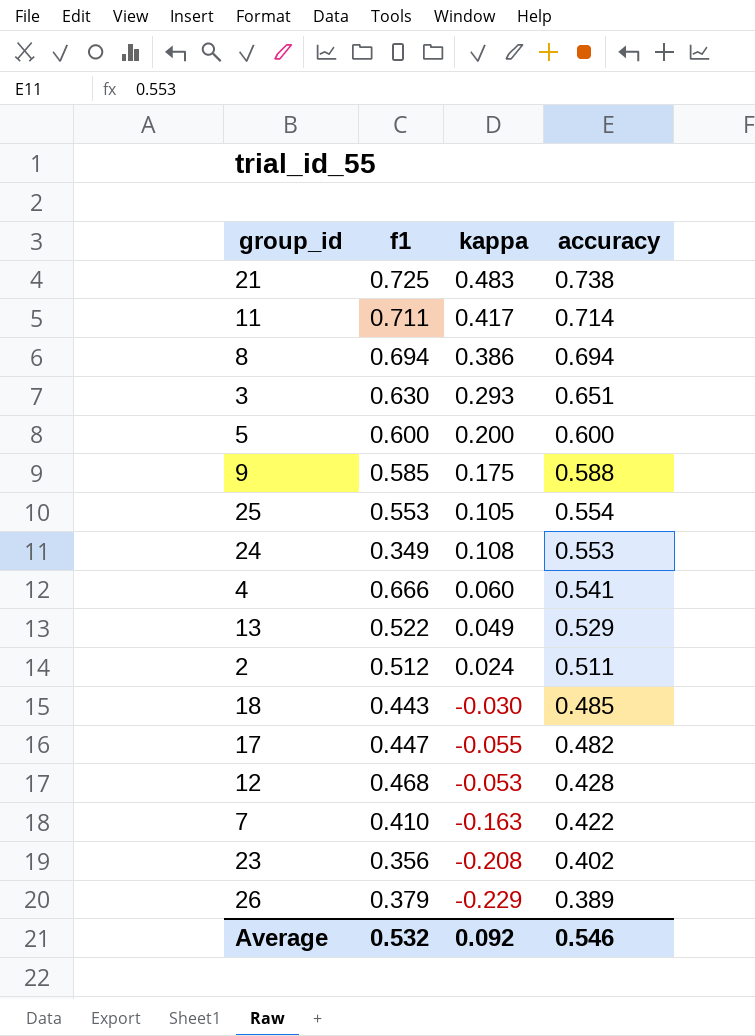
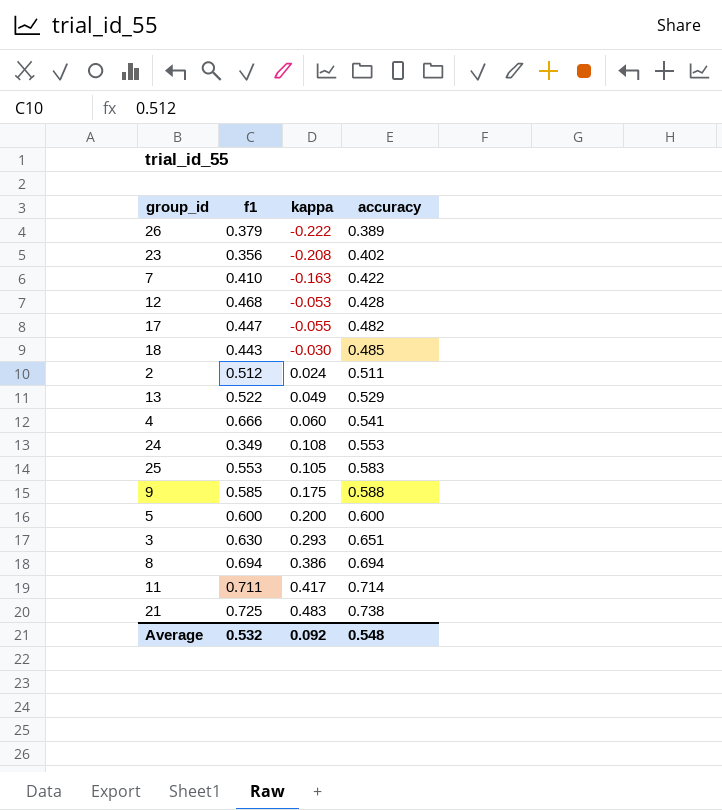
row order: accuracy descending -> accuracy ascending
26 | kappa: -0.229 -> -0.222
25 | accuracy: 0.554 -> 0.583
Average | accuracy: 0.546 -> 0.548

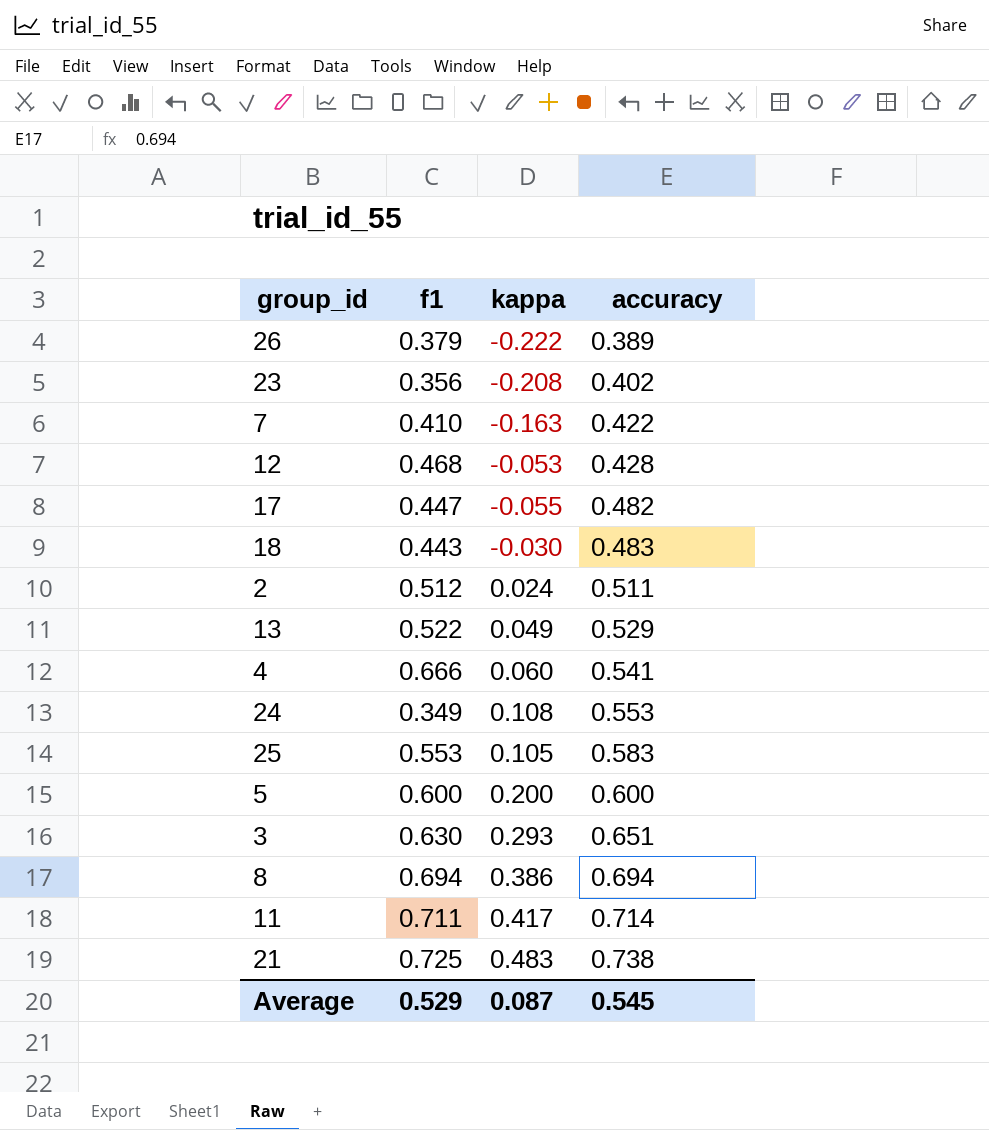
row 9: 0.585 | 0.175 | 0.588 -> none
18 | accuracy: 0.485 -> 0.483
Average | f1: 0.532 -> 0.529
Average | kappa: 0.092 -> 0.087
Average | accuracy: 0.548 -> 0.545

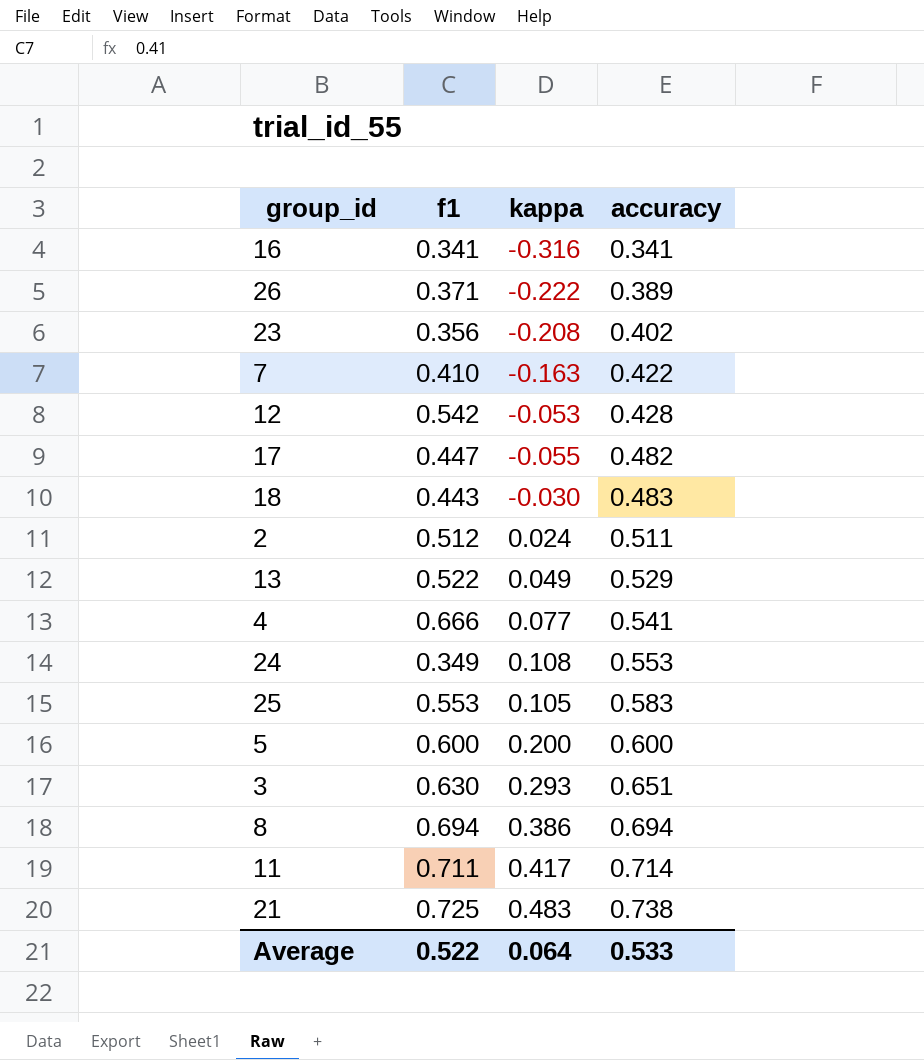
row 16: none -> 0.341 | -0.316 | 0.341
26 | f1: 0.379 -> 0.371
12 | f1: 0.468 -> 0.542
4 | kappa: 0.060 -> 0.077
Average | f1: 0.529 -> 0.522
Average | kappa: 0.087 -> 0.064
Average | accuracy: 0.545 -> 0.533

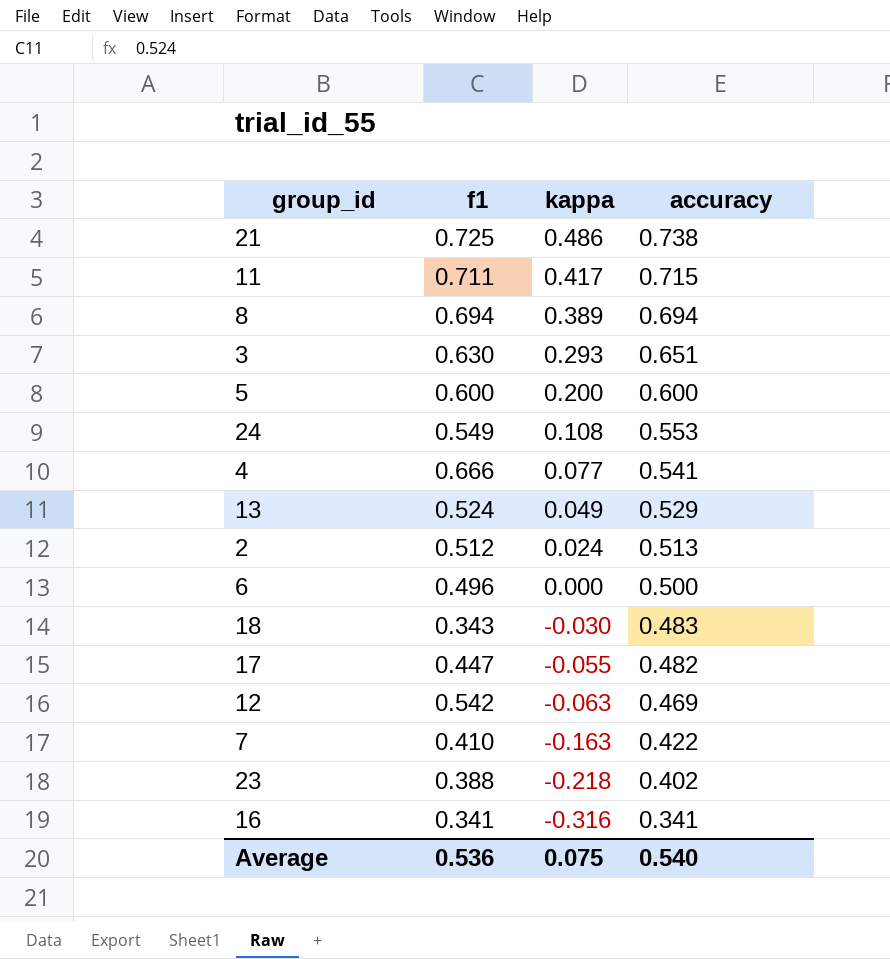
row order: accuracy ascending -> kappa descending
row 26: 0.371 | -0.222 | 0.389 -> none
row 25: 0.553 | 0.105 | 0.583 -> none
21 | kappa: 0.483 -> 0.486
11 | accuracy: 0.714 -> 0.715
8 | kappa: 0.386 -> 0.389
24 | f1: 0.349 -> 0.549
13 | f1: 0.522 -> 0.524
2 | accuracy: 0.511 -> 0.513
row 6: none -> 0.496 | 0.000 | 0.500
18 | f1: 0.443 -> 0.343
12 | kappa: -0.053 -> -0.063
12 | accuracy: 0.428 -> 0.469
23 | f1: 0.356 -> 0.388
23 | kappa: -0.208 -> -0.218
Average | f1: 0.522 -> 0.536
Average | kappa: 0.064 -> 0.075
Average | accuracy: 0.533 -> 0.540

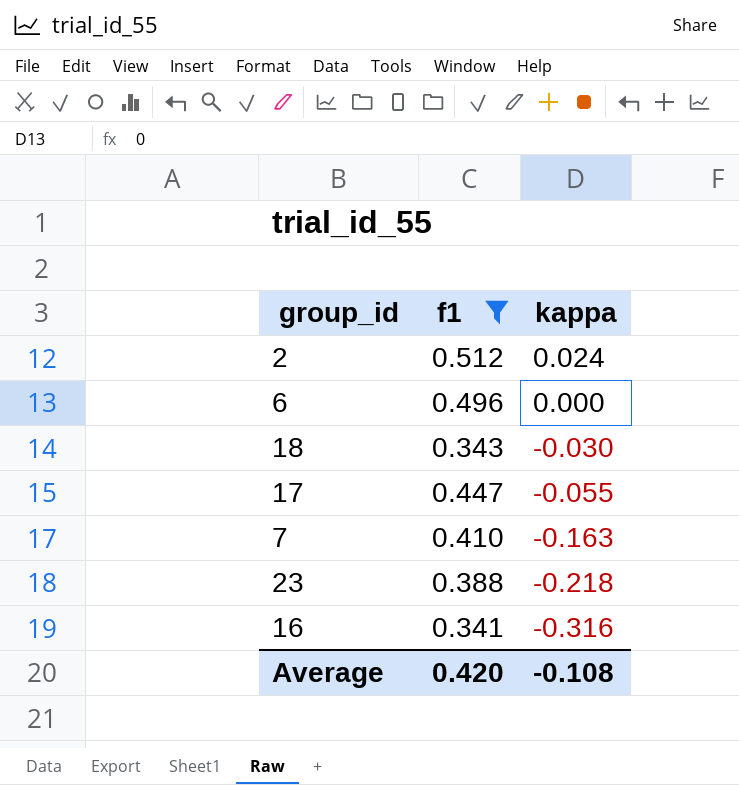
filter: none -> f1 <= 0.512
column accuracy | position: 4 -> none
Average | f1: 0.536 -> 0.420
Average | kappa: 0.075 -> -0.108

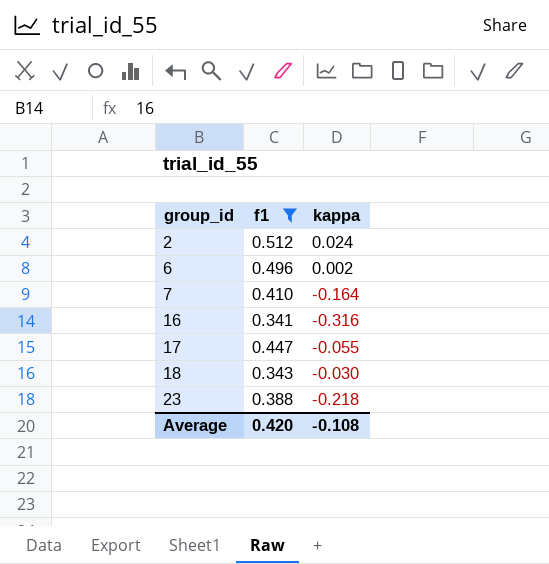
row order: kappa descending -> group_id ascending
6 | kappa: 0.000 -> 0.002
7 | kappa: -0.163 -> -0.164

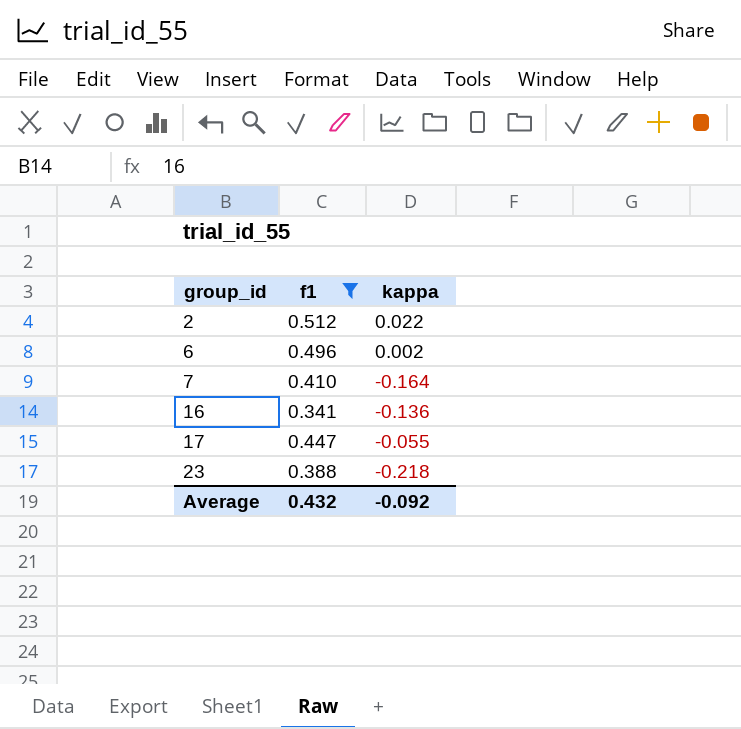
row 18: 0.343 | -0.030 -> none
2 | kappa: 0.024 -> 0.022
16 | kappa: -0.316 -> -0.136
Average | f1: 0.420 -> 0.432
Average | kappa: -0.108 -> -0.092

